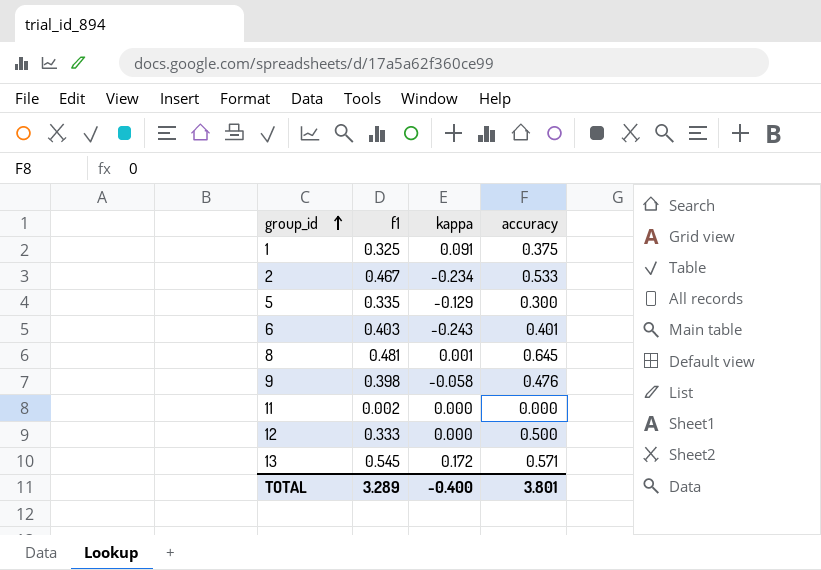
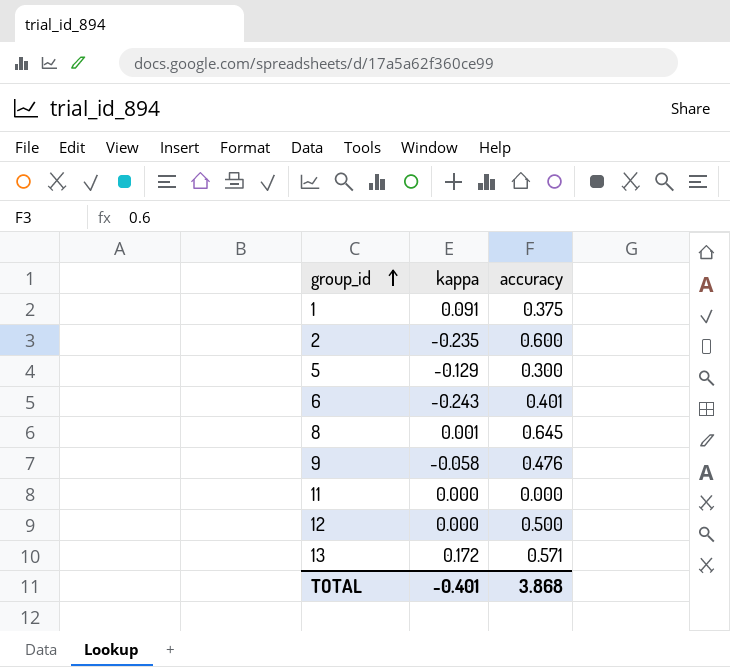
column f1 | position: 2 -> none
2 | kappa: -0.234 -> -0.235
2 | accuracy: 0.533 -> 0.600
TOTAL | kappa: -0.400 -> -0.401
TOTAL | accuracy: 3.801 -> 3.868

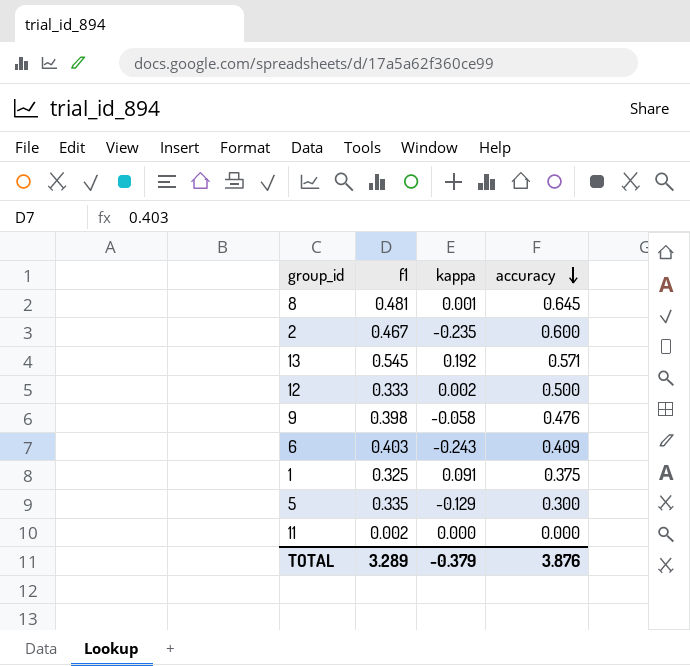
row order: group_id ascending -> accuracy descending
column f1 | position: none -> 2
13 | kappa: 0.172 -> 0.192
12 | kappa: 0.000 -> 0.002
6 | accuracy: 0.401 -> 0.409
TOTAL | kappa: -0.401 -> -0.379
TOTAL | accuracy: 3.868 -> 3.876

